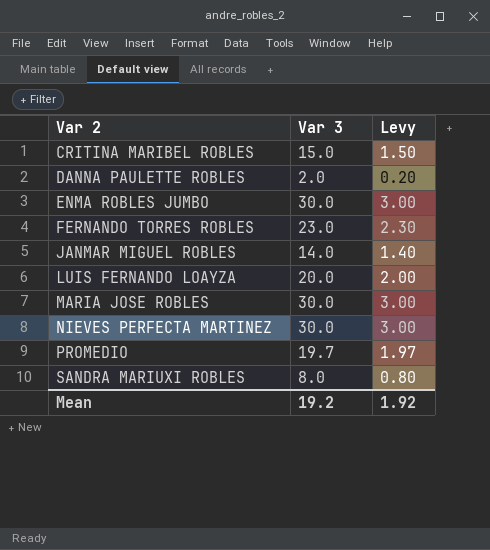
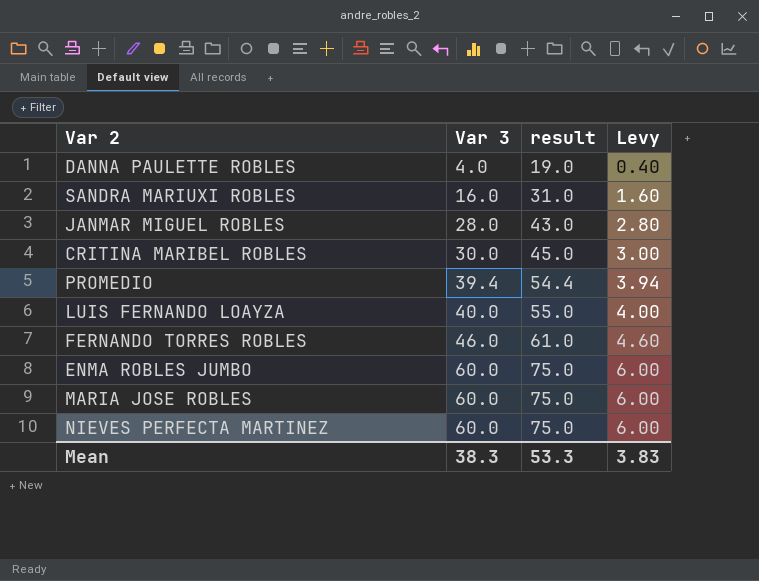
row order: Var 2 ascending -> Var 3 ascending
column result | formula: none -> [Var 3] + 15
DANNA PAULETTE ROBLES | Var 3: 2.0 -> 4.0
DANNA PAULETTE ROBLES | Levy: 0.20 -> 0.40
SANDRA MARIUXI ROBLES | Var 3: 8.0 -> 16.0
SANDRA MARIUXI ROBLES | Levy: 0.80 -> 1.60
JANMAR MIGUEL ROBLES | Var 3: 14.0 -> 28.0
JANMAR MIGUEL ROBLES | Levy: 1.40 -> 2.80
CRITINA MARIBEL ROBLES | Var 3: 15.0 -> 30.0
CRITINA MARIBEL ROBLES | Levy: 1.50 -> 3.00
PROMEDIO | Var 3: 19.7 -> 39.4
PROMEDIO | Levy: 1.97 -> 3.94
LUIS FERNANDO LOAYZA | Var 3: 20.0 -> 40.0
LUIS FERNANDO LOAYZA | Levy: 2.00 -> 4.00
FERNANDO TORRES ROBLES | Var 3: 23.0 -> 46.0
FERNANDO TORRES ROBLES | Levy: 2.30 -> 4.60
ENMA ROBLES JUMBO | Var 3: 30.0 -> 60.0
ENMA ROBLES JUMBO | Levy: 3.00 -> 6.00
MARIA JOSE ROBLES | Var 3: 30.0 -> 60.0
MARIA JOSE ROBLES | Levy: 3.00 -> 6.00
NIEVES PERFECTA MARTINEZ | Var 3: 30.0 -> 60.0
NIEVES PERFECTA MARTINEZ | Levy: 3.00 -> 6.00
Mean | Var 3: 19.2 -> 38.3
Mean | Levy: 1.92 -> 3.83

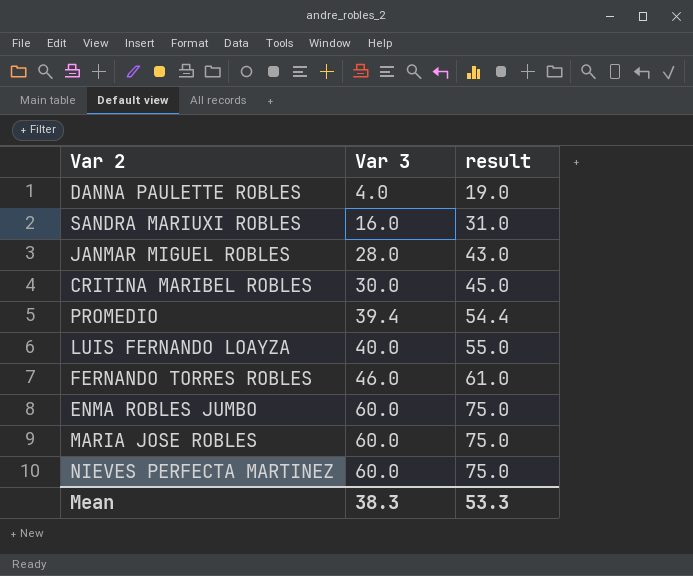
column Levy | formula: [Var 3] * 0.1 -> none

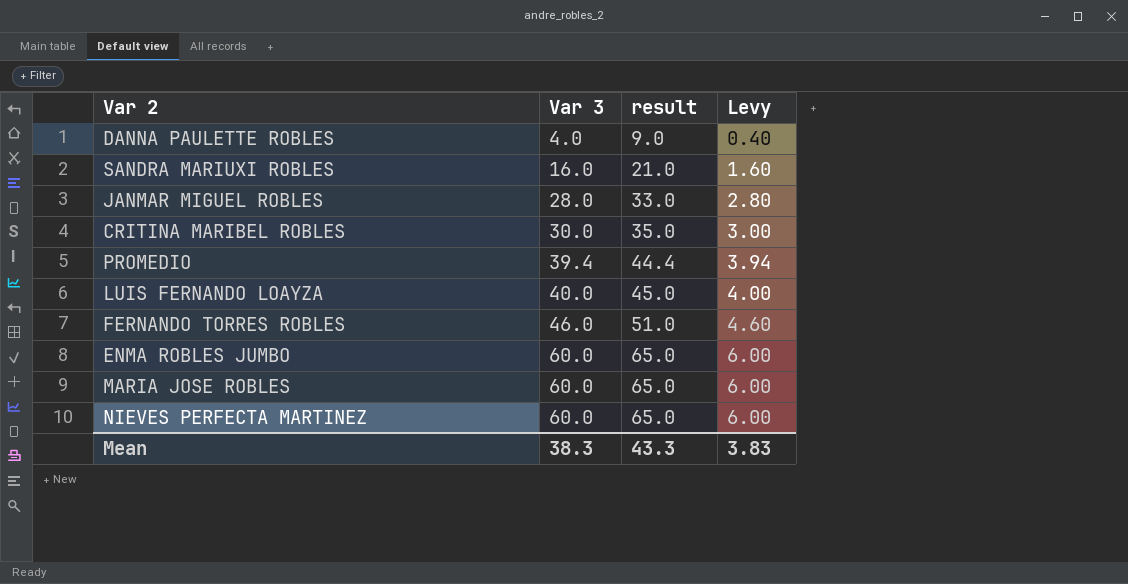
column result | formula: [Var 3] + 15 -> [Var 3] + 5
column Levy | formula: none -> [Var 3] * 0.1
Mean | result: 53.3 -> 43.3

